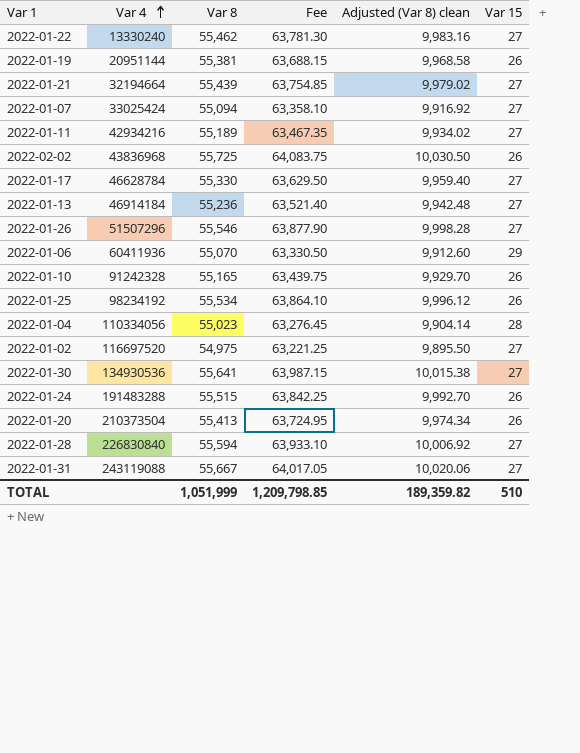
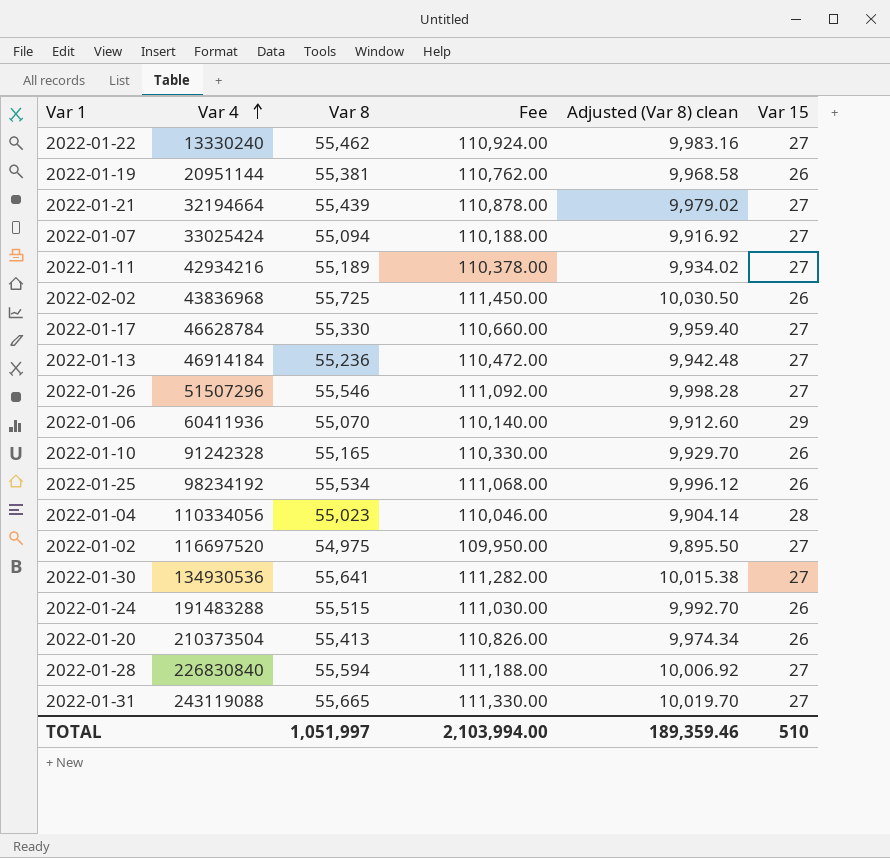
column Fee | formula: [Var 8] * 1.15 -> [Var 8] * 2
2022-01-31 | Var 8: 55,667 -> 55,665
2022-01-31 | Adjusted (Var 8) clean: 10,020.06 -> 10,019.70
TOTAL | Var 8: 1,051,999 -> 1,051,997
TOTAL | Fee: 1,209,798.85 -> 2,103,994.00
TOTAL | Adjusted (Var 8) clean: 189,359.82 -> 189,359.46

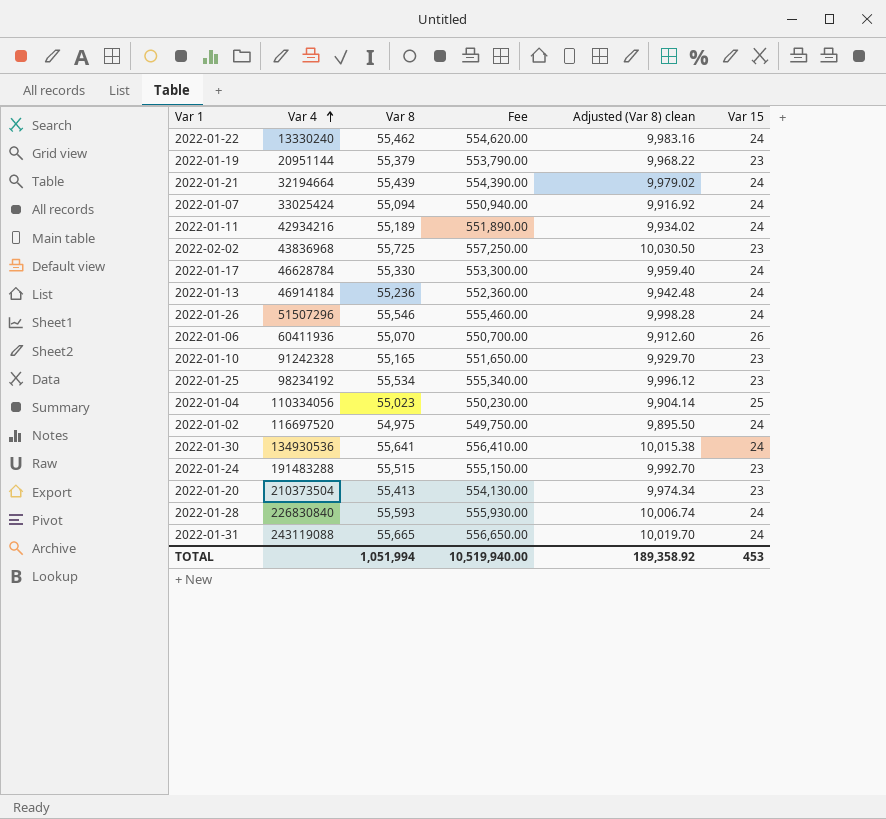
column Fee | formula: [Var 8] * 2 -> [Var 8] * 10
2022-01-22 | Var 15: 27 -> 24
2022-01-19 | Var 8: 55,381 -> 55,379
2022-01-19 | Adjusted (Var 8) clean: 9,968.58 -> 9,968.22
2022-01-19 | Var 15: 26 -> 23
2022-01-21 | Var 15: 27 -> 24
2022-01-07 | Var 15: 27 -> 24
2022-01-11 | Var 15: 27 -> 24
2022-02-02 | Var 15: 26 -> 23
2022-01-17 | Var 15: 27 -> 24
2022-01-13 | Var 15: 27 -> 24
2022-01-26 | Var 15: 27 -> 24
2022-01-06 | Var 15: 29 -> 26
2022-01-10 | Var 15: 26 -> 23
2022-01-25 | Var 15: 26 -> 23
2022-01-04 | Var 15: 28 -> 25
2022-01-02 | Var 15: 27 -> 24
2022-01-30 | Var 15: 27 -> 24
2022-01-24 | Var 15: 26 -> 23
2022-01-20 | Var 15: 26 -> 23
2022-01-28 | Var 8: 55,594 -> 55,593
2022-01-28 | Adjusted (Var 8) clean: 10,006.92 -> 10,006.74
2022-01-28 | Var 15: 27 -> 24
2022-01-31 | Var 15: 27 -> 24
TOTAL | Var 8: 1,051,997 -> 1,051,994
TOTAL | Fee: 2,103,994.00 -> 10,519,940.00
TOTAL | Adjusted (Var 8) clean: 189,359.46 -> 189,358.92
TOTAL | Var 15: 510 -> 453

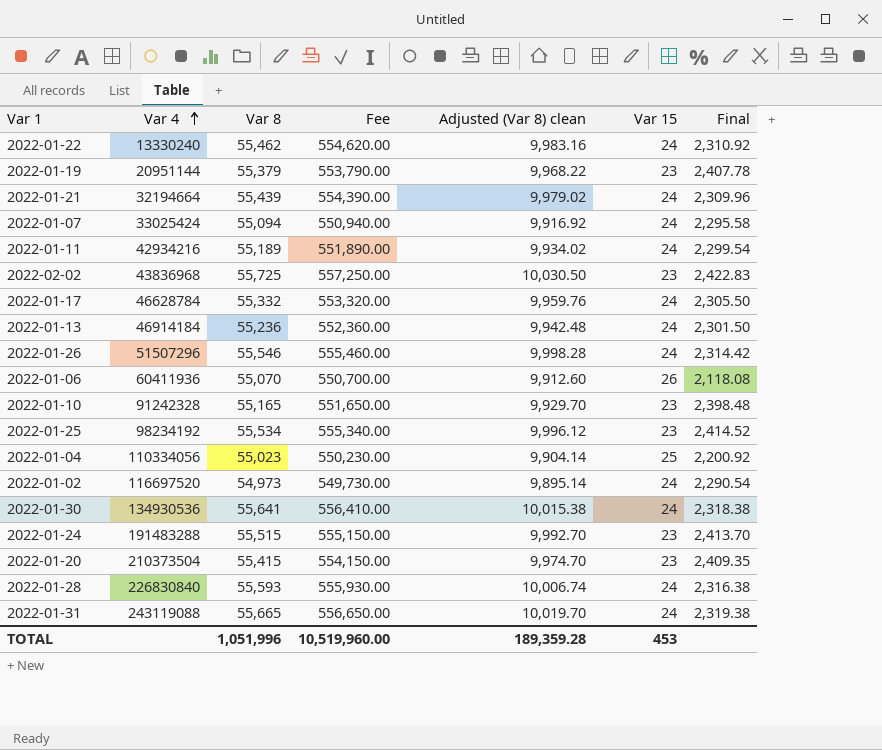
column Final | formula: none -> [Var 8] / [Var 15]
2022-01-17 | Var 8: 55,330 -> 55,332
2022-01-17 | Fee: 553,300.00 -> 553,320.00
2022-01-17 | Adjusted (Var 8) clean: 9,959.40 -> 9,959.76
2022-01-02 | Var 8: 54,975 -> 54,973
2022-01-02 | Fee: 549,750.00 -> 549,730.00
2022-01-02 | Adjusted (Var 8) clean: 9,895.50 -> 9,895.14
2022-01-20 | Var 8: 55,413 -> 55,415
2022-01-20 | Fee: 554,130.00 -> 554,150.00
2022-01-20 | Adjusted (Var 8) clean: 9,974.34 -> 9,974.70
TOTAL | Var 8: 1,051,994 -> 1,051,996
TOTAL | Fee: 10,519,940.00 -> 10,519,960.00
TOTAL | Adjusted (Var 8) clean: 189,358.92 -> 189,359.28

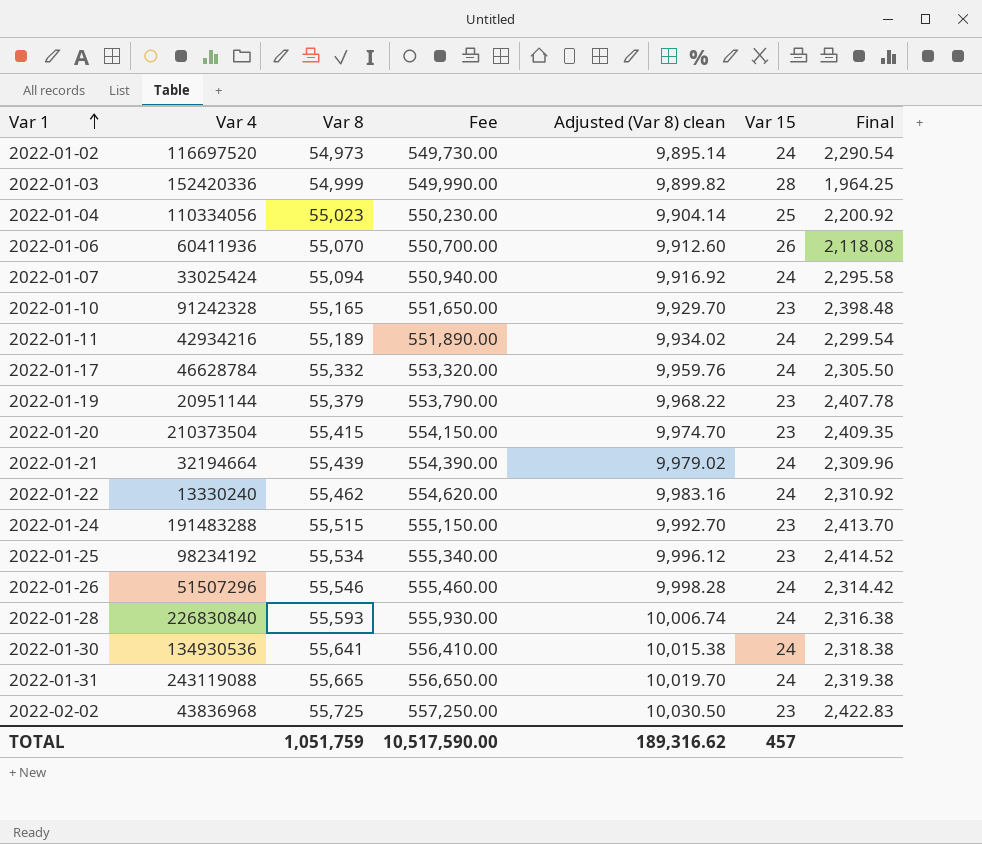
row order: Var 4 ascending -> Var 1 ascending
row 2022-01-13: 46914184 | 55,236 | 552,360.00 | 9,942.48 | 24 | 2,301.50 -> none
row 2022-01-03: none -> 152420336 | 54,999 | 549,990.00 | 9,899.82 | 28 | 1,964.25
TOTAL | Var 8: 1,051,996 -> 1,051,759
TOTAL | Fee: 10,519,960.00 -> 10,517,590.00
TOTAL | Adjusted (Var 8) clean: 189,359.28 -> 189,316.62
TOTAL | Var 15: 453 -> 457

